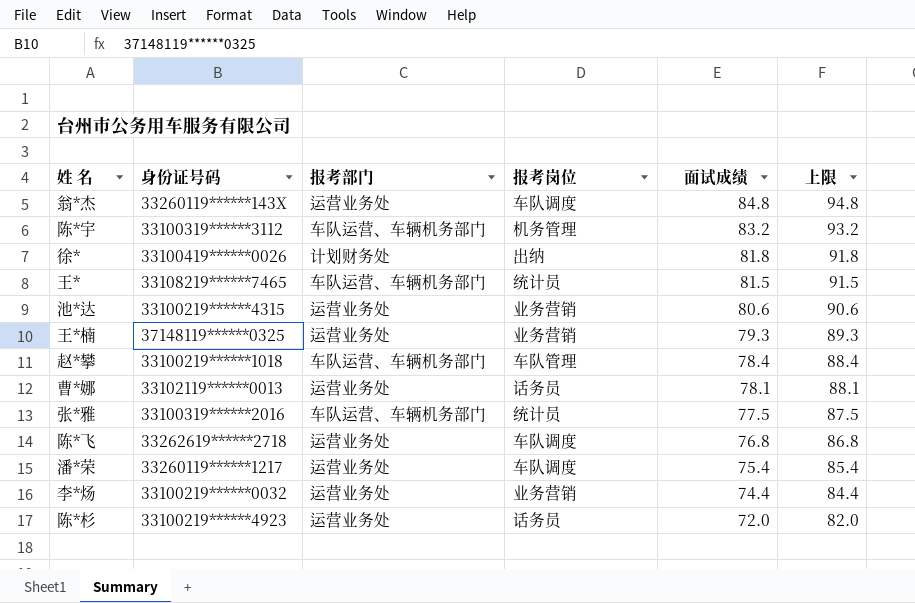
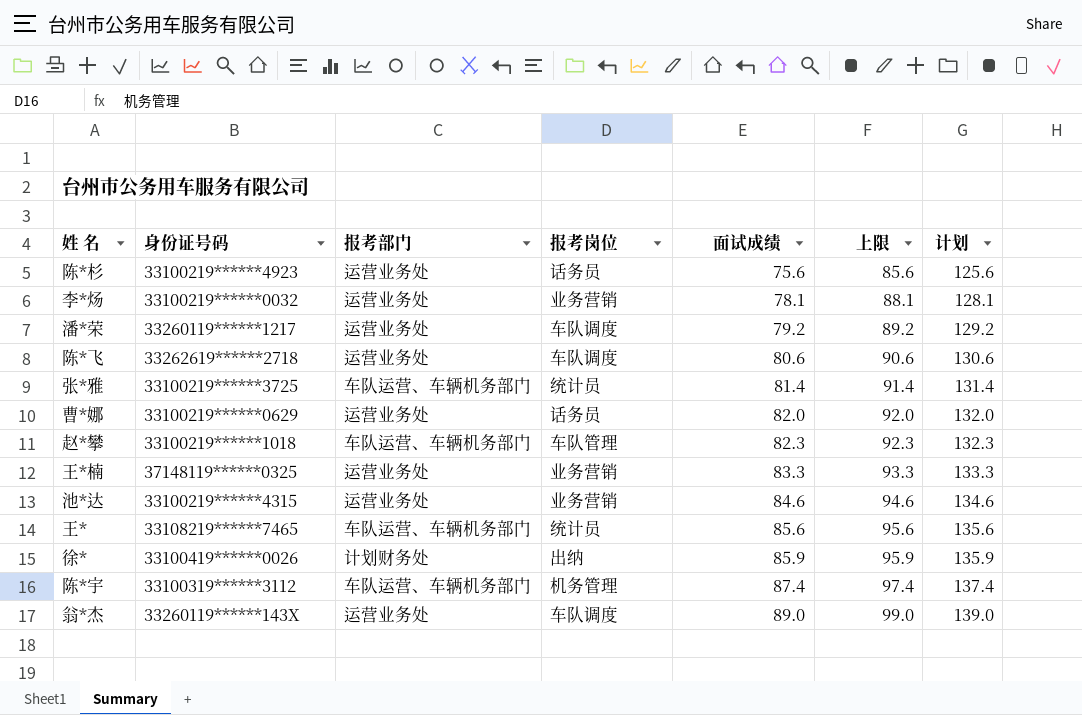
row order: 面试成绩 descending -> 面试成绩 ascending
column 计划 | formula: none -> [面试成绩] + 50
陈*杉 | 面试成绩: 72.0 -> 75.6
陈*杉 | 上限: 82.0 -> 85.6
李*炀 | 面试成绩: 74.4 -> 78.1
李*炀 | 上限: 84.4 -> 88.1
潘*荣 | 面试成绩: 75.4 -> 79.2
潘*荣 | 上限: 85.4 -> 89.2
陈*飞 | 面试成绩: 76.8 -> 80.6
陈*飞 | 上限: 86.8 -> 90.6
张*雅 | 身份证号码: 33100319******2016 -> 33100219******3725
张*雅 | 面试成绩: 77.5 -> 81.4
张*雅 | 上限: 87.5 -> 91.4
曹*娜 | 身份证号码: 33102119******0013 -> 33100219******0629
曹*娜 | 面试成绩: 78.1 -> 82.0
曹*娜 | 上限: 88.1 -> 92.0
赵*攀 | 面试成绩: 78.4 -> 82.3
赵*攀 | 上限: 88.4 -> 92.3
王*楠 | 面试成绩: 79.3 -> 83.3
王*楠 | 上限: 89.3 -> 93.3
池*达 | 面试成绩: 80.6 -> 84.6
池*达 | 上限: 90.6 -> 94.6
王* | 面试成绩: 81.5 -> 85.6
王* | 上限: 91.5 -> 95.6
徐* | 面试成绩: 81.8 -> 85.9
徐* | 上限: 91.8 -> 95.9
陈*宇 | 面试成绩: 83.2 -> 87.4
陈*宇 | 上限: 93.2 -> 97.4
翁*杰 | 面试成绩: 84.8 -> 89.0
翁*杰 | 上限: 94.8 -> 99.0

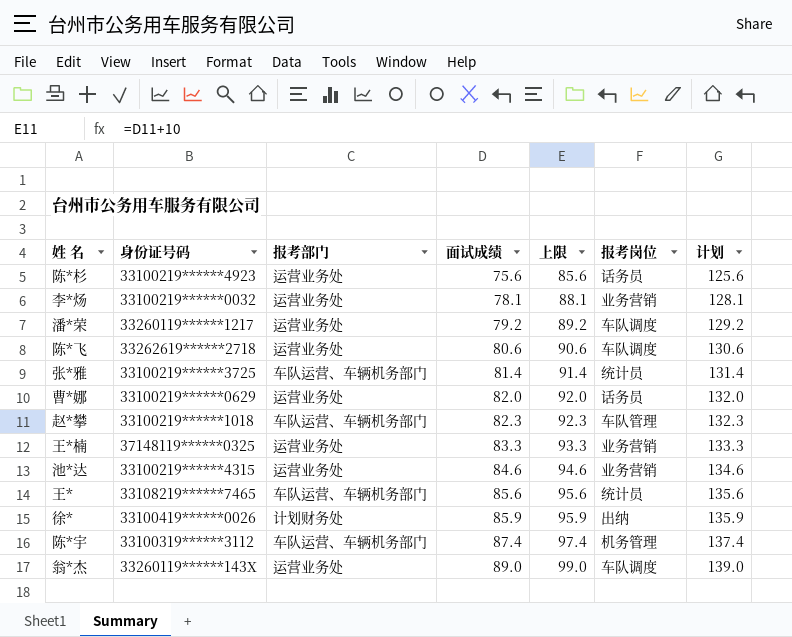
column 报考岗位 | position: 4 -> 6

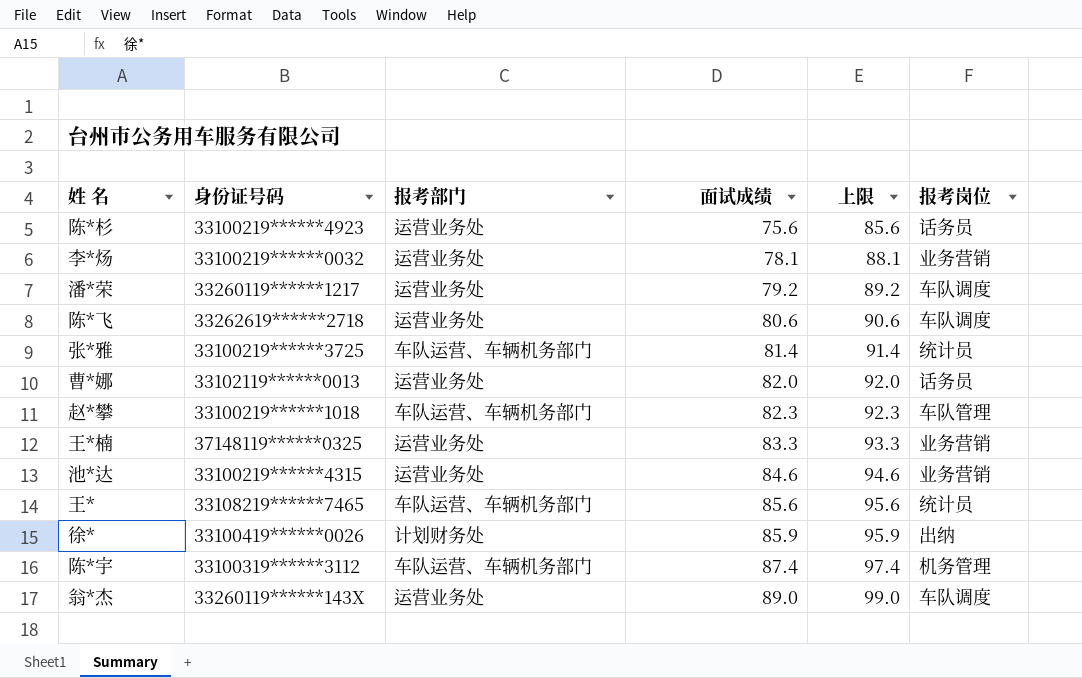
column 计划 | formula: [面试成绩] + 50 -> none
曹*娜 | 身份证号码: 33100219******0629 -> 33102119******0013

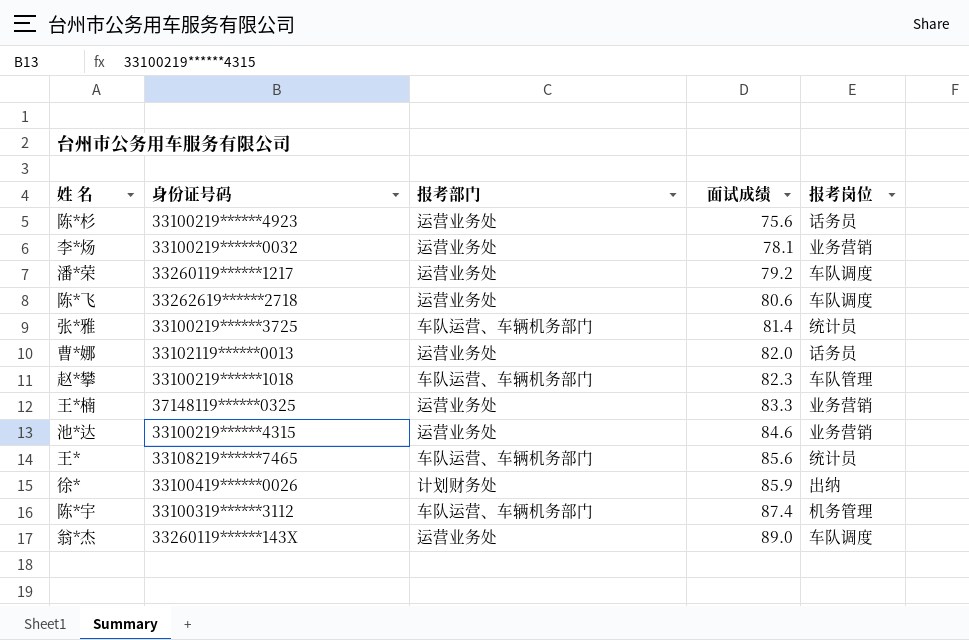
column 上限 | formula: [面试成绩] + 10 -> none

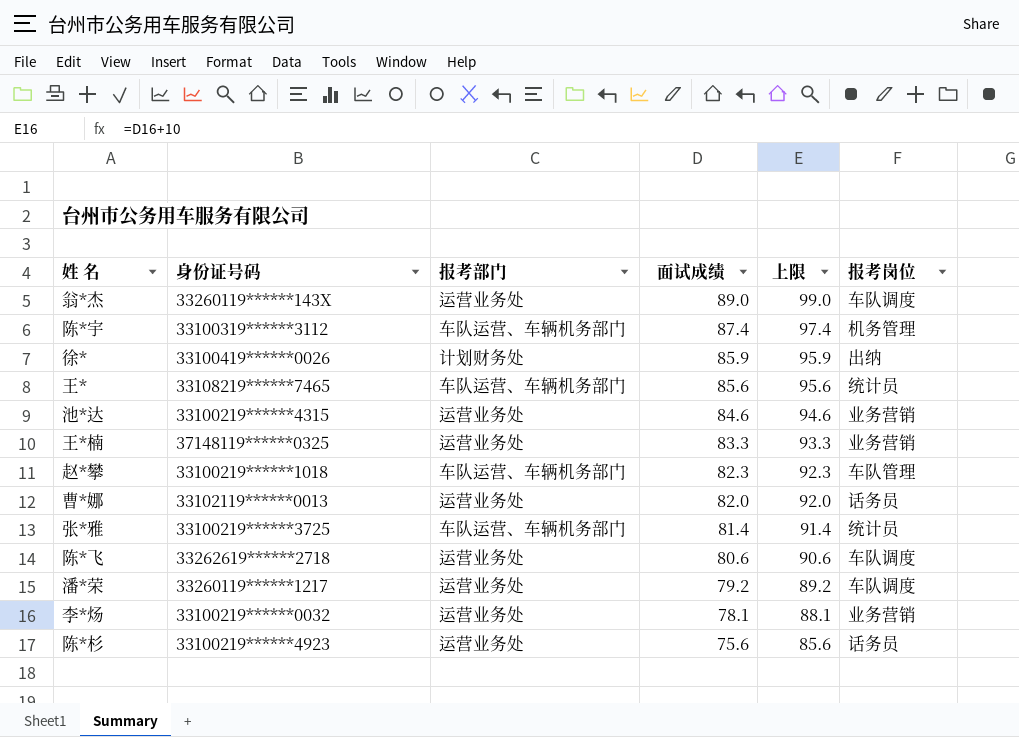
row order: 面试成绩 ascending -> 面试成绩 descending
column 上限 | formula: none -> [面试成绩] + 10

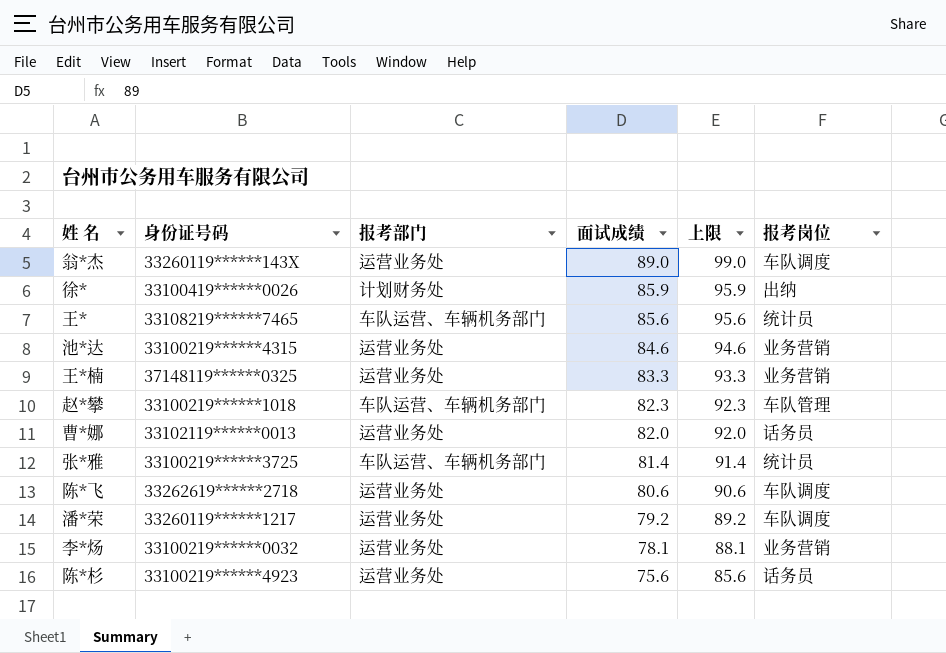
row 陈*宇: 33100319******3112 | 车队运营、车辆机务部门 | 87.4 | 97.4 | 机务管理 -> none

